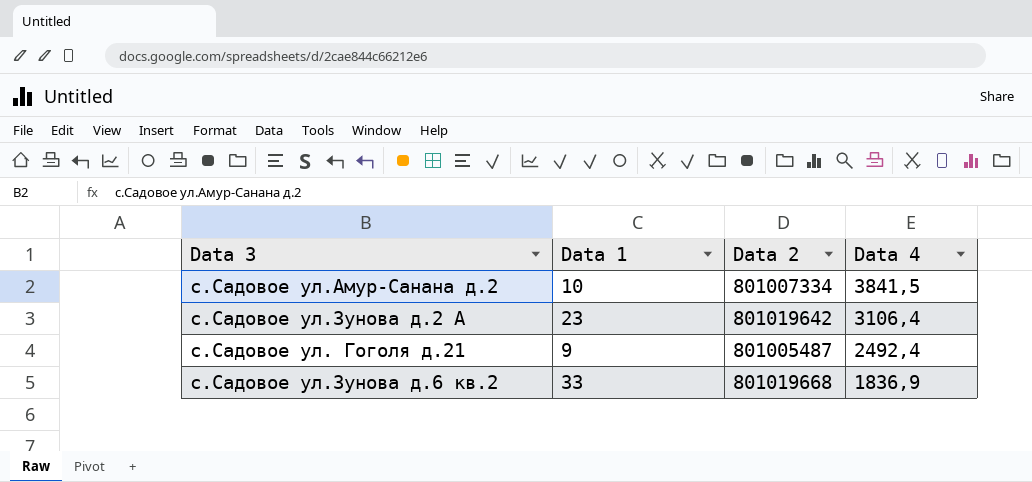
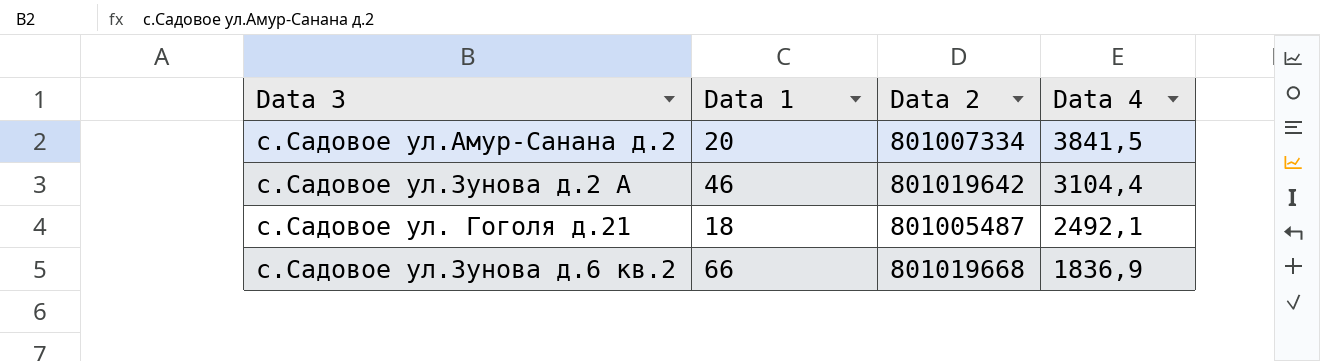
с.Садовое ул.Амур-Санана д.2 | Data 1: 10 -> 20
с.Садовое ул.Зунова д.2 А | Data 1: 23 -> 46
с.Садовое ул.Зунова д.2 А | Data 4: 3106,4 -> 3104,4
с.Садовое ул. Гоголя д.21 | Data 1: 9 -> 18
с.Садовое ул. Гоголя д.21 | Data 4: 2492,4 -> 2492,1
с.Садовое ул.Зунова д.6 кв.2 | Data 1: 33 -> 66

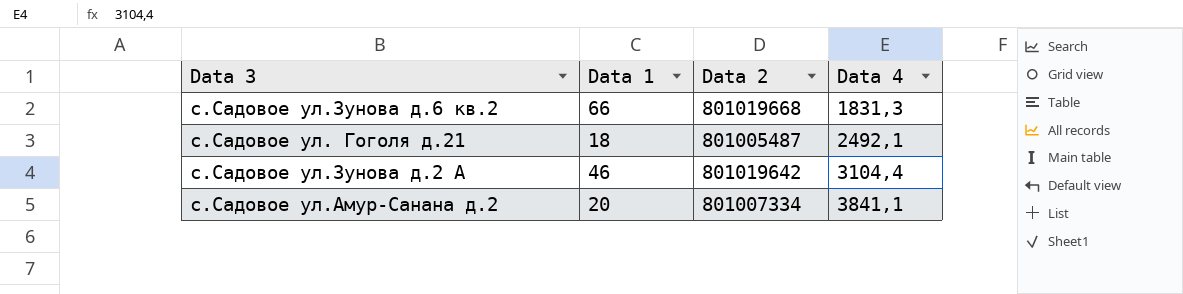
row order: Data 4 descending -> Data 4 ascending
с.Садовое ул.Зунова д.6 кв.2 | Data 4: 1836,9 -> 1831,3
с.Садовое ул.Амур-Санана д.2 | Data 4: 3841,5 -> 3841,1

